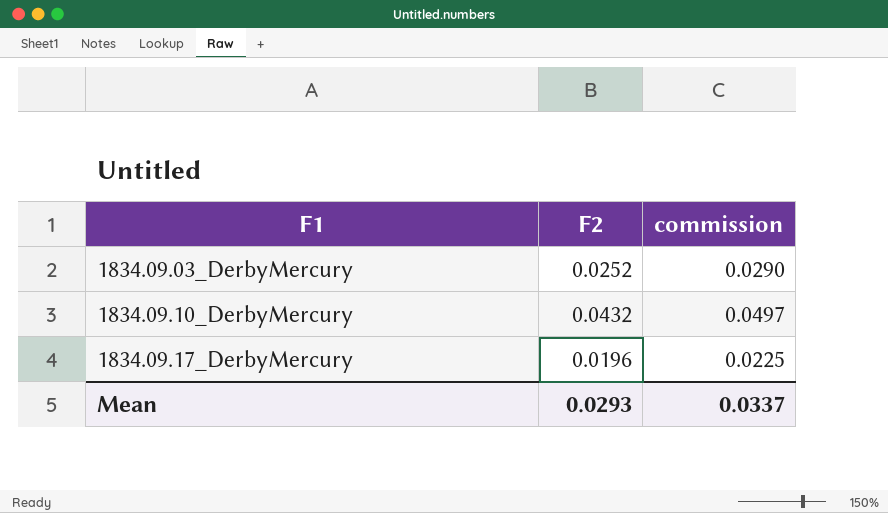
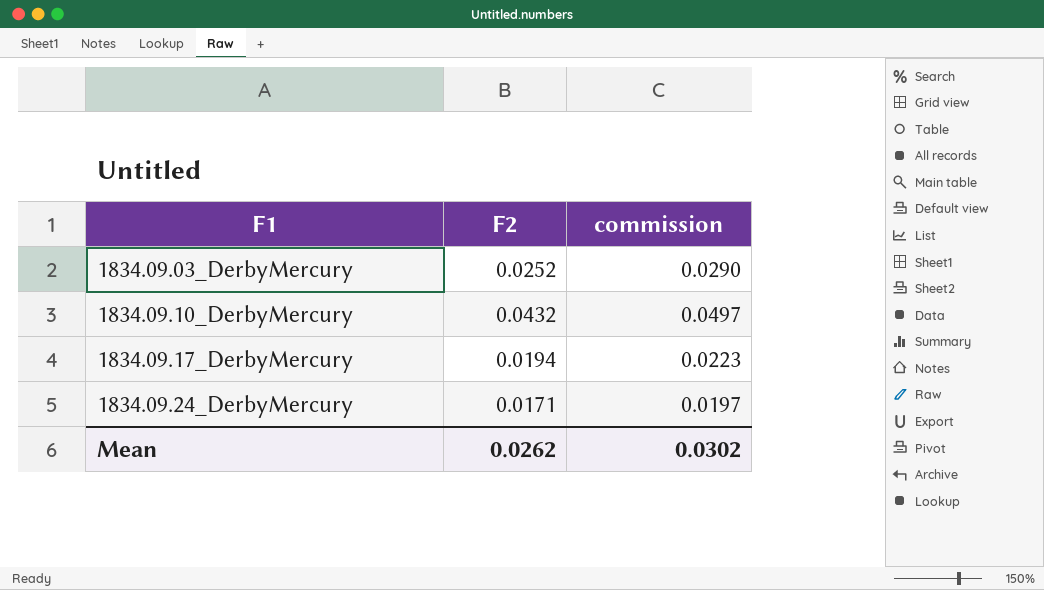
1834.09.17_DerbyMercury | F2: 0.0196 -> 0.0194
1834.09.17_DerbyMercury | commission: 0.0225 -> 0.0223
row 1834.09.24_DerbyMercury: none -> 0.0171 | 0.0197
Mean | F2: 0.0293 -> 0.0262
Mean | commission: 0.0337 -> 0.0302

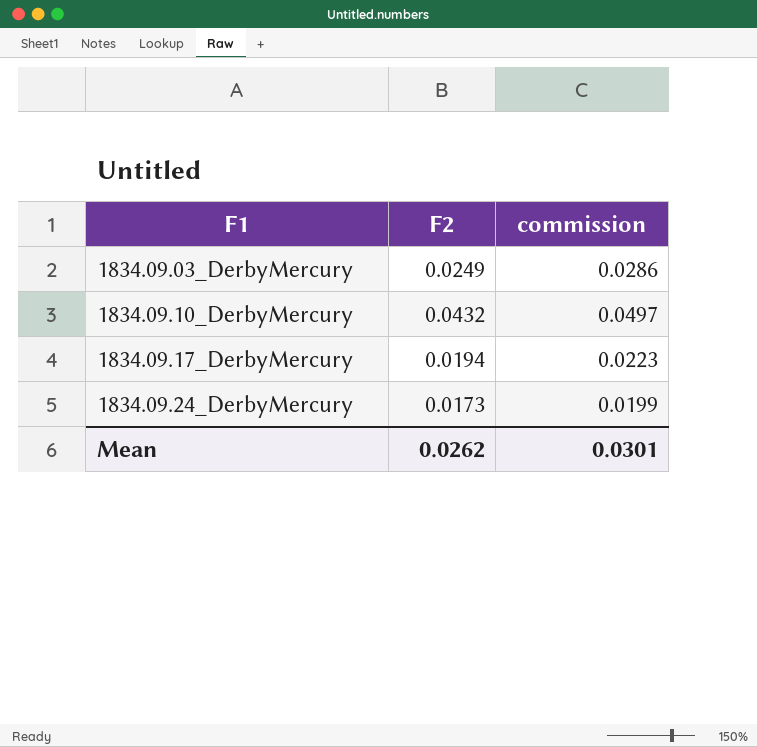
1834.09.03_DerbyMercury | F2: 0.0252 -> 0.0249
1834.09.03_DerbyMercury | commission: 0.0290 -> 0.0286
1834.09.24_DerbyMercury | F2: 0.0171 -> 0.0173
1834.09.24_DerbyMercury | commission: 0.0197 -> 0.0199
Mean | commission: 0.0302 -> 0.0301

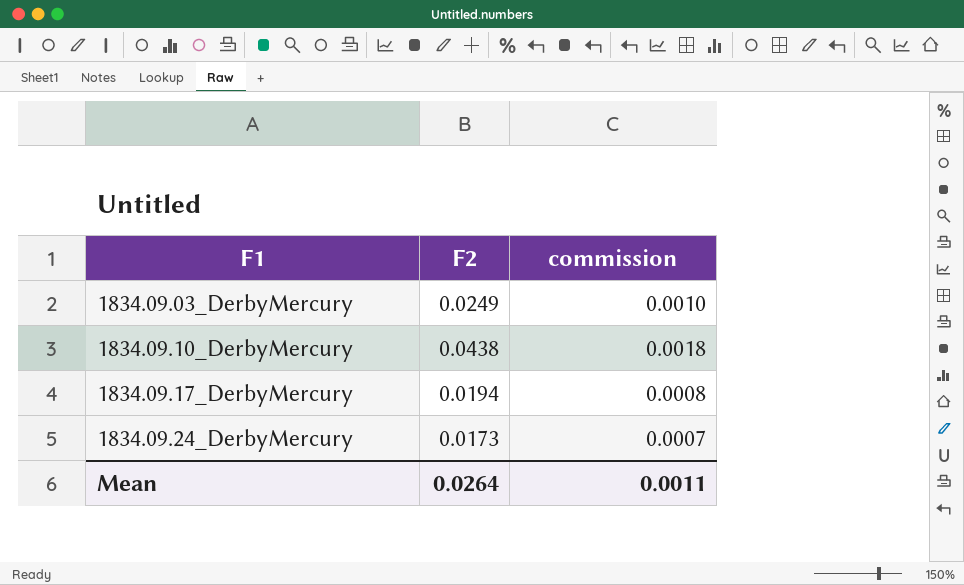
column commission | formula: [F2] * 1.15 -> [F2] * 0.04
1834.09.10_DerbyMercury | F2: 0.0432 -> 0.0438
Mean | F2: 0.0262 -> 0.0264
Mean | commission: 0.0301 -> 0.0011

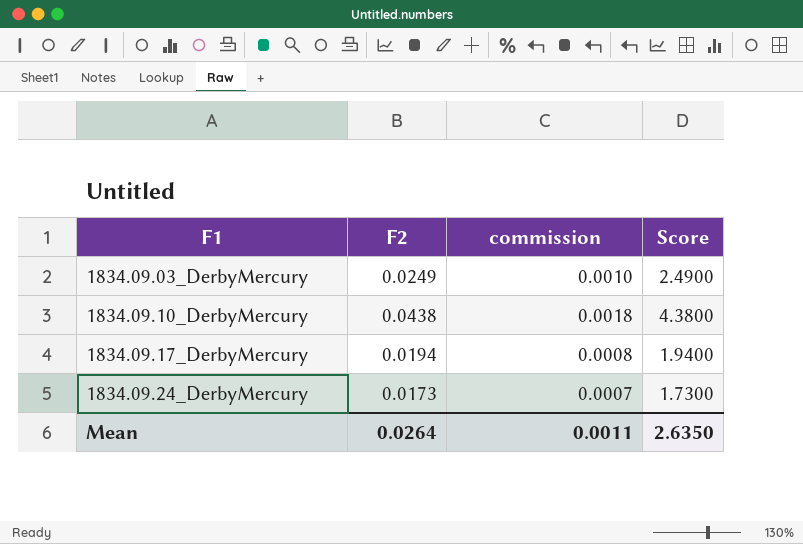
column Score | formula: none -> [F2] * 100

